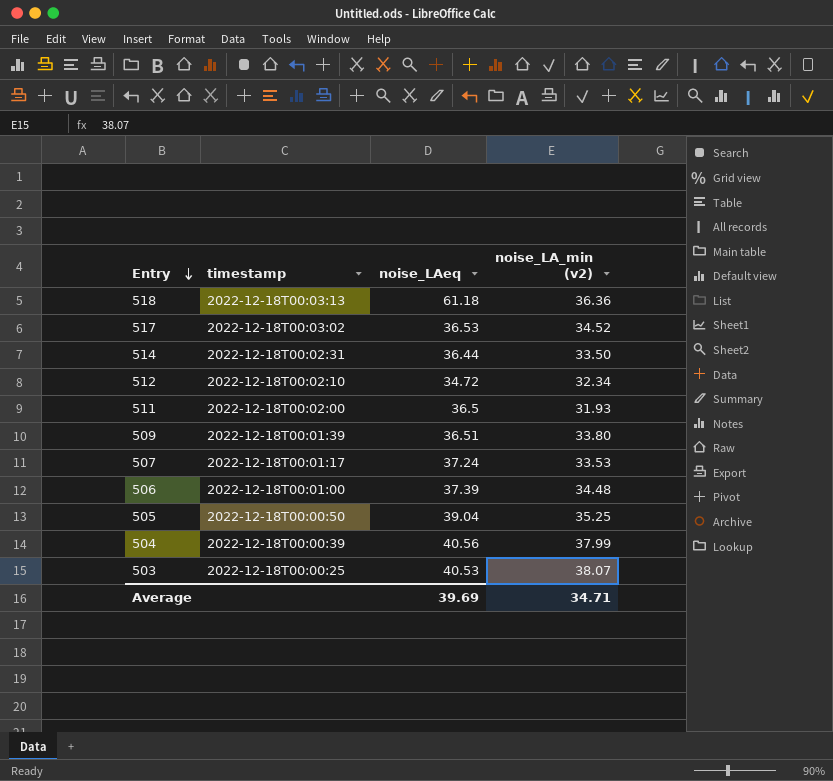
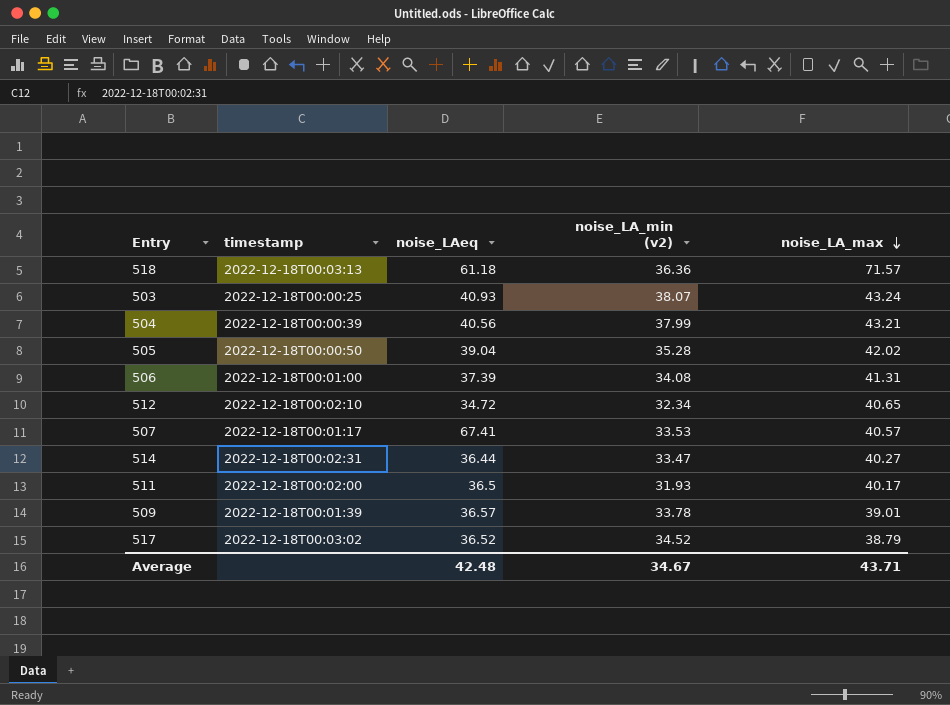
row order: Entry descending -> noise_LA_max descending
column noise_LA_max | position: none -> 5
503 | noise_LAeq: 40.53 -> 40.93
505 | noise_LA_min (v2): 35.25 -> 35.28
506 | noise_LA_min (v2): 34.48 -> 34.08
507 | noise_LAeq: 37.24 -> 67.41
514 | noise_LA_min (v2): 33.50 -> 33.47
509 | noise_LAeq: 36.51 -> 36.57
509 | noise_LA_min (v2): 33.80 -> 33.78
517 | noise_LAeq: 36.53 -> 36.52
Average | noise_LAeq: 39.69 -> 42.48
Average | noise_LA_min (v2): 34.71 -> 34.67

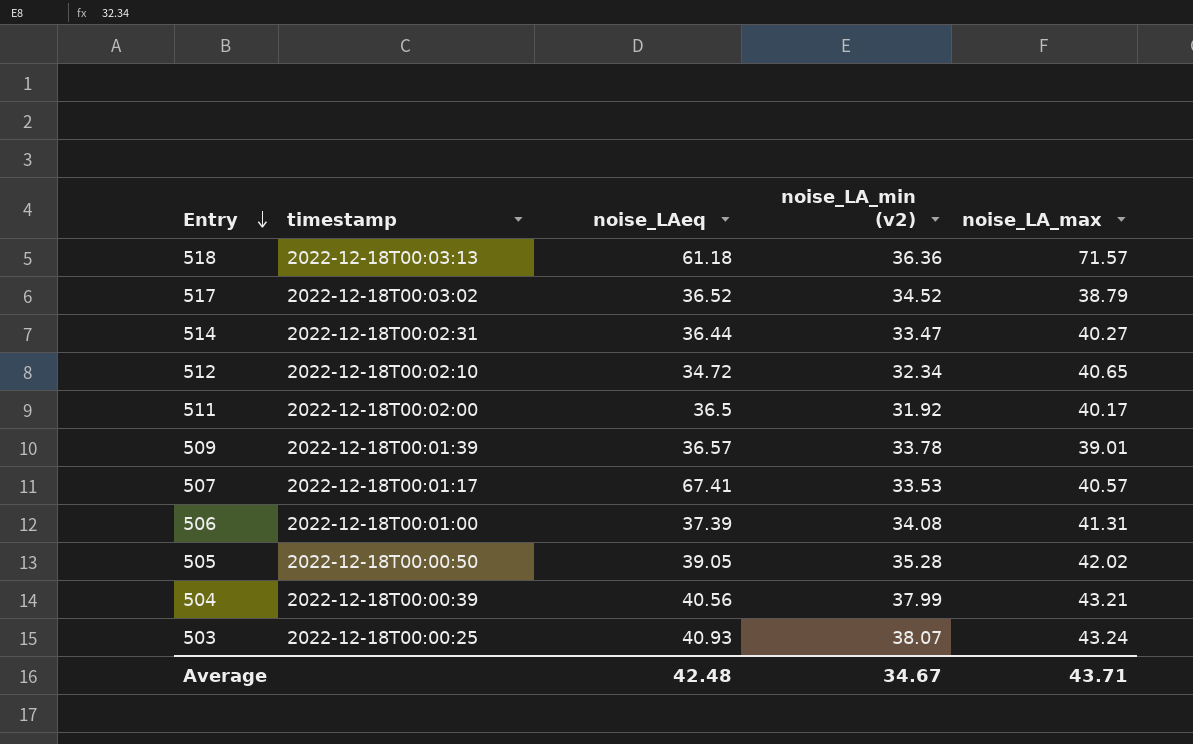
row order: noise_LA_max descending -> Entry descending
511 | noise_LA_min (v2): 31.93 -> 31.92
505 | noise_LAeq: 39.04 -> 39.05

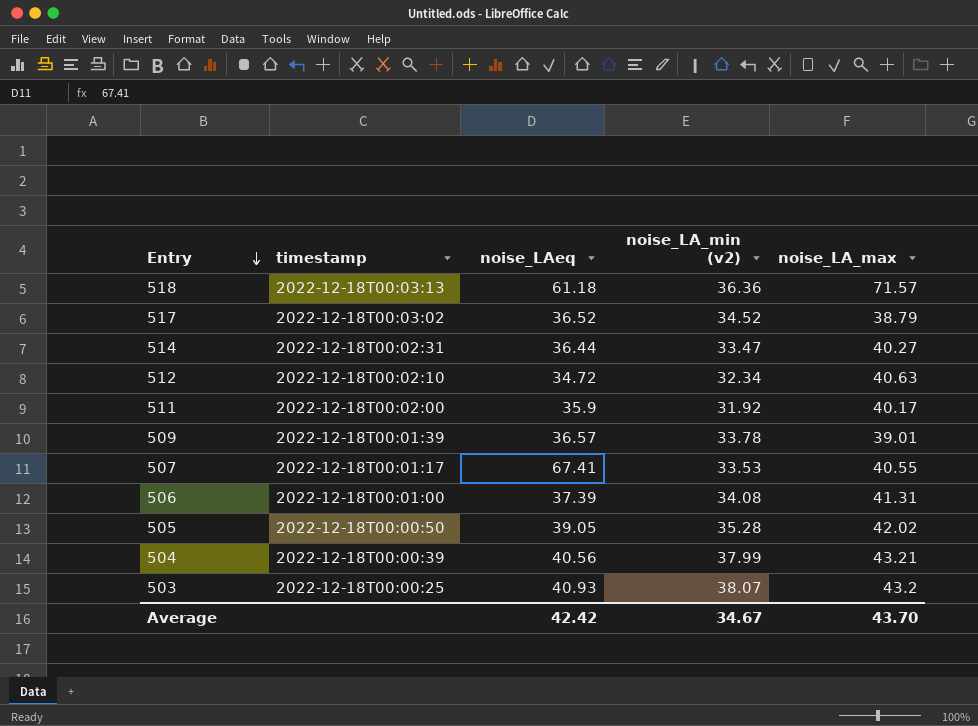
512 | noise_LA_max: 40.65 -> 40.63
511 | noise_LAeq: 36.5 -> 35.9
507 | noise_LA_max: 40.57 -> 40.55
503 | noise_LA_max: 43.24 -> 43.2
Average | noise_LAeq: 42.48 -> 42.42
Average | noise_LA_max: 43.71 -> 43.70

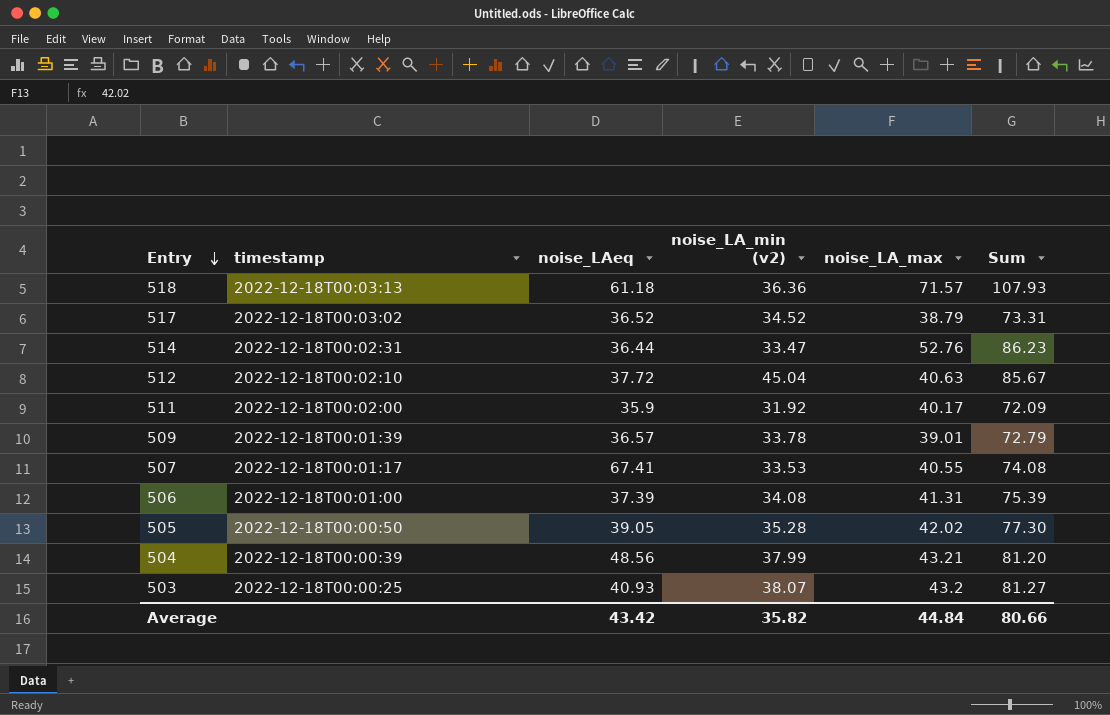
column Sum | formula: none -> [noise_LA_min (v2)] + [noise_LA_max]
514 | noise_LA_max: 40.27 -> 52.76
512 | noise_LAeq: 34.72 -> 37.72
512 | noise_LA_min (v2): 32.34 -> 45.04
504 | noise_LAeq: 40.56 -> 48.56
Average | noise_LAeq: 42.42 -> 43.42
Average | noise_LA_min (v2): 34.67 -> 35.82
Average | noise_LA_max: 43.70 -> 44.84

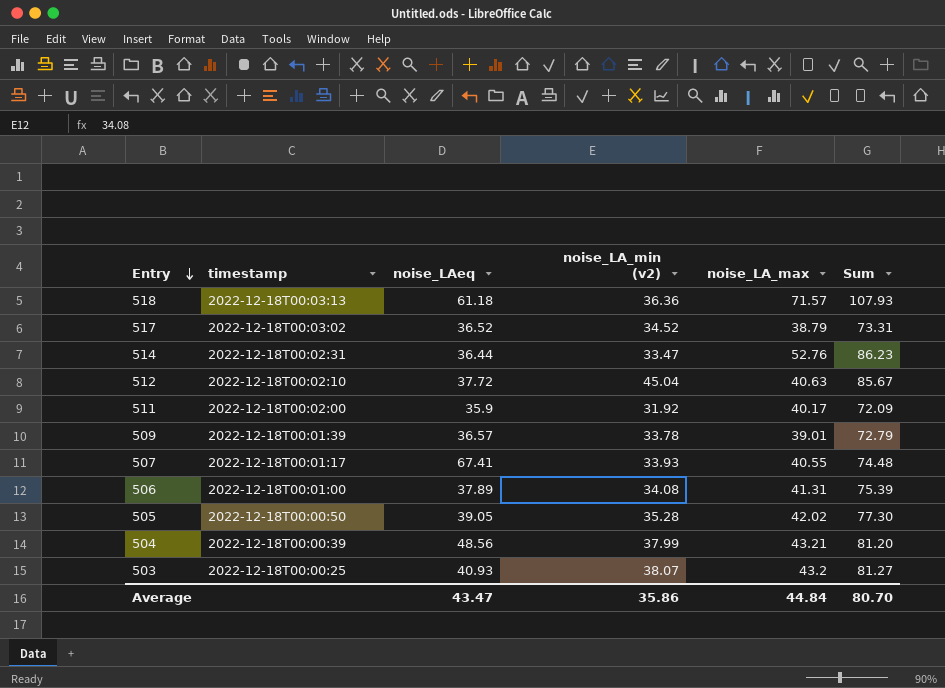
507 | noise_LA_min (v2): 33.53 -> 33.93
507 | Sum: 74.08 -> 74.48
506 | noise_LAeq: 37.39 -> 37.89
Average | noise_LAeq: 43.42 -> 43.47
Average | noise_LA_min (v2): 35.82 -> 35.86
Average | Sum: 80.66 -> 80.70

